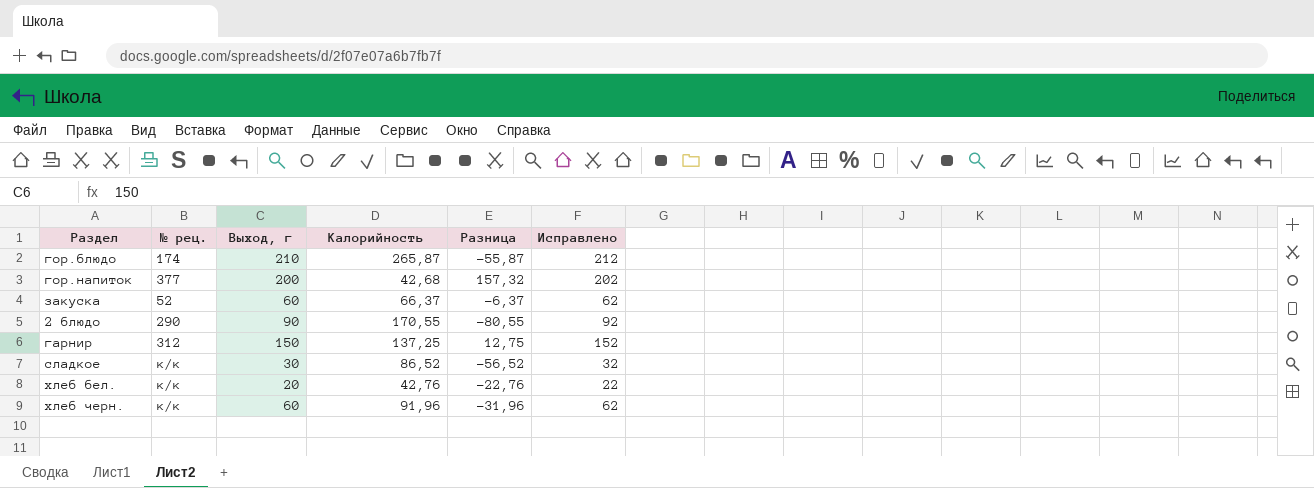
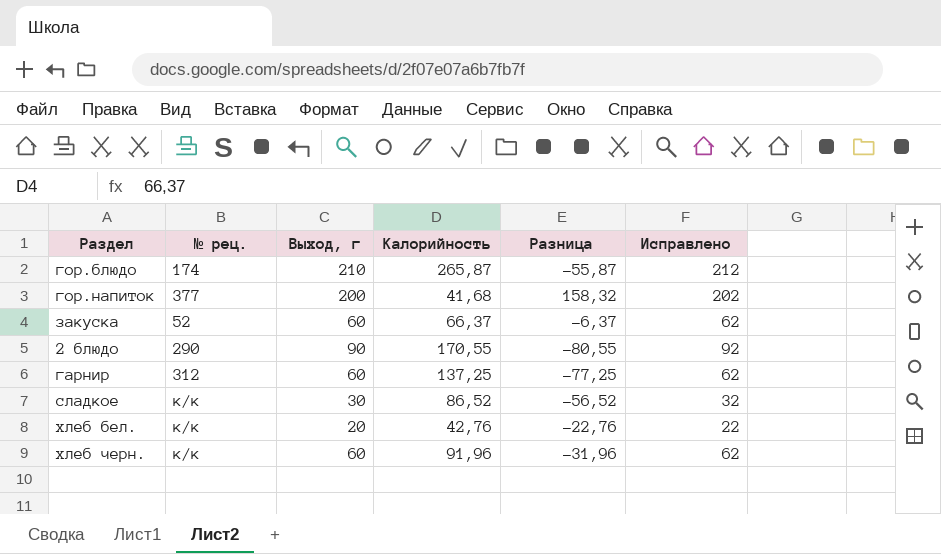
гор.напиток | Калорийность: 42,68 -> 41,68
гор.напиток | Разница: 157,32 -> 158,32
гарнир | Выход, г: 150 -> 60
гарнир | Разница: 12,75 -> -77,25
гарнир | Исправлено: 152 -> 62

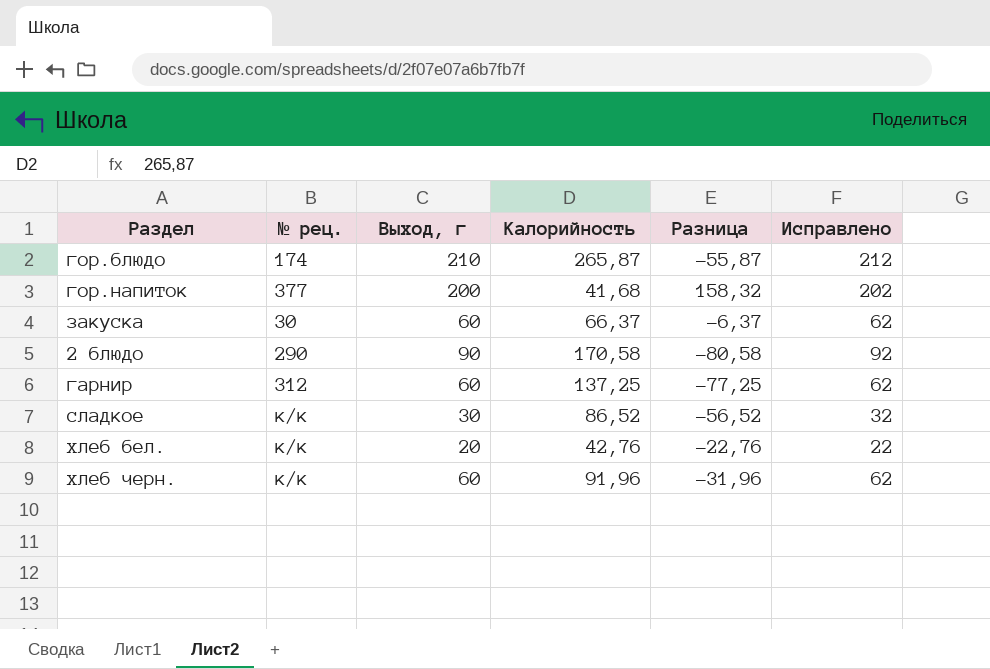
закуска | № рец.: 52 -> 30
2 блюдо | Калорийность: 170,55 -> 170,58
2 блюдо | Разница: -80,55 -> -80,58

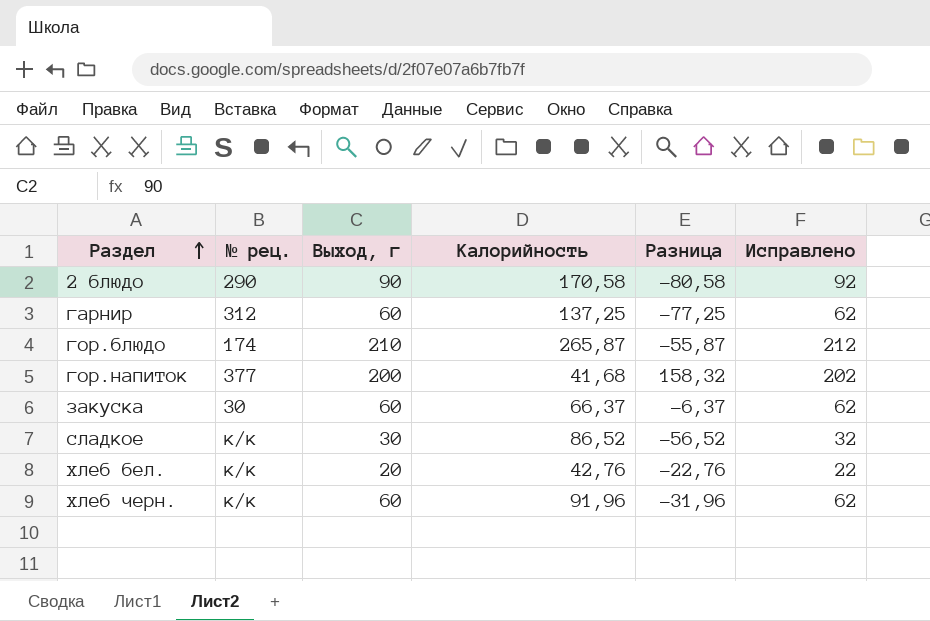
row order: none -> Раздел ascending

